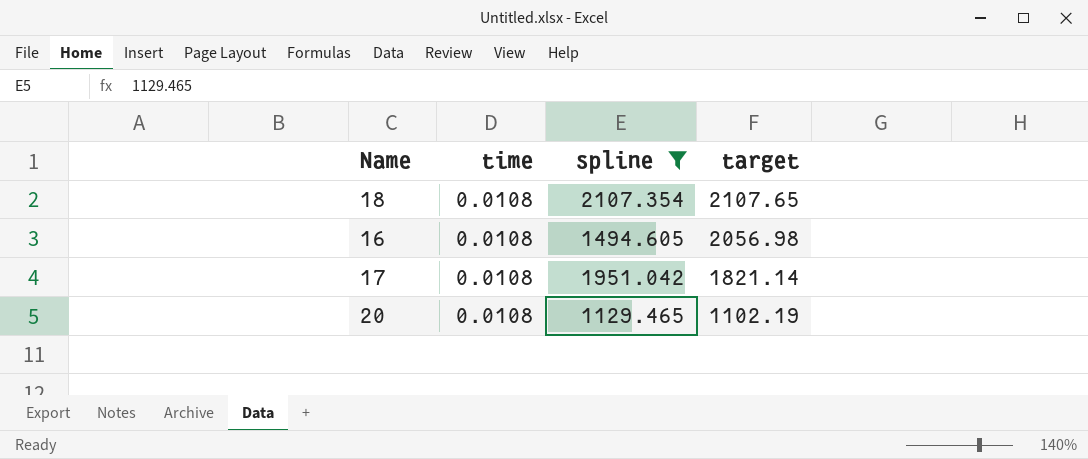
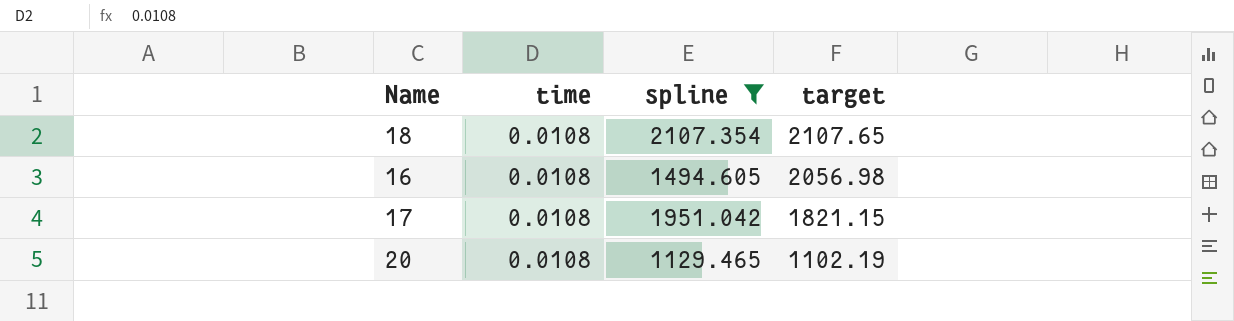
17 | target: 1821.14 -> 1821.15

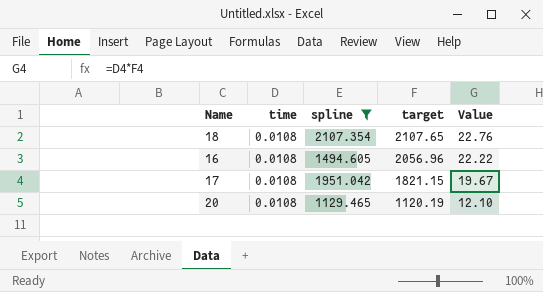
column Value | formula: none -> [time] * [target]
16 | target: 2056.98 -> 2056.96
20 | target: 1102.19 -> 1120.19

